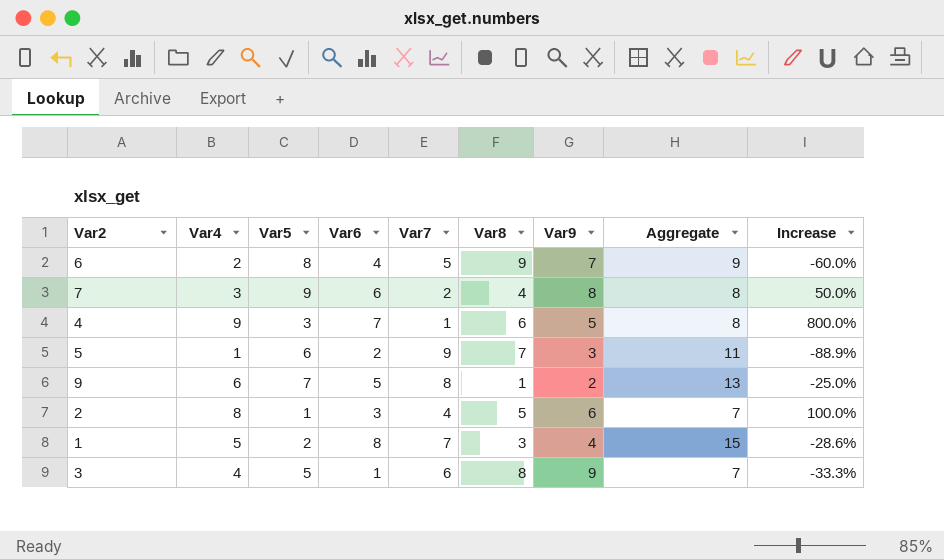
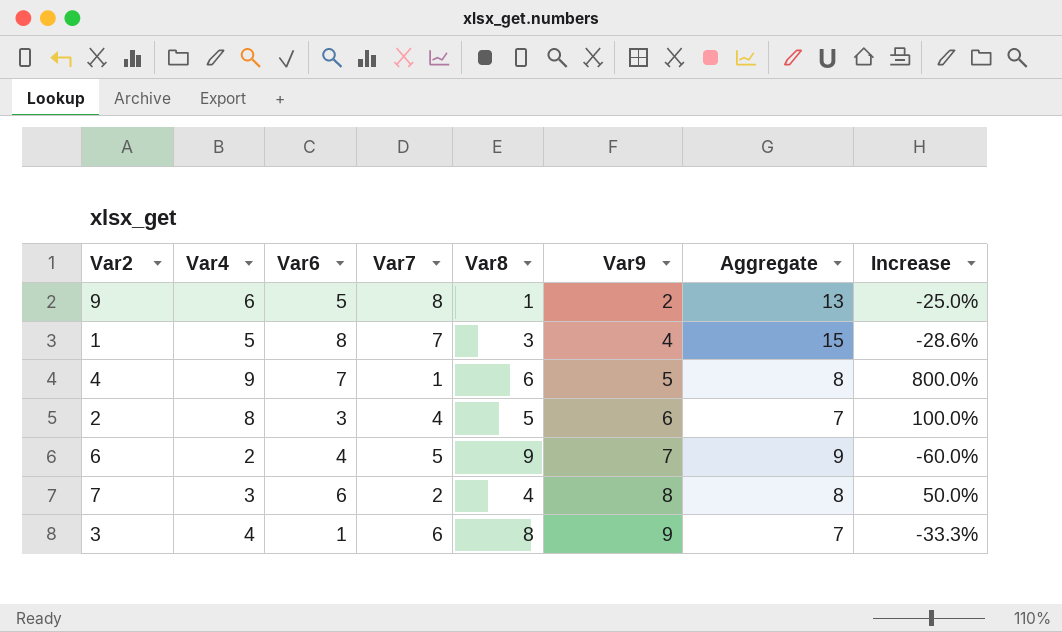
row order: none -> Var9 ascending
column Var5 | position: 3 -> none
row 5: 1 | 6 | 2 | 9 | 7 | 3 | 11 | -88.9% -> none

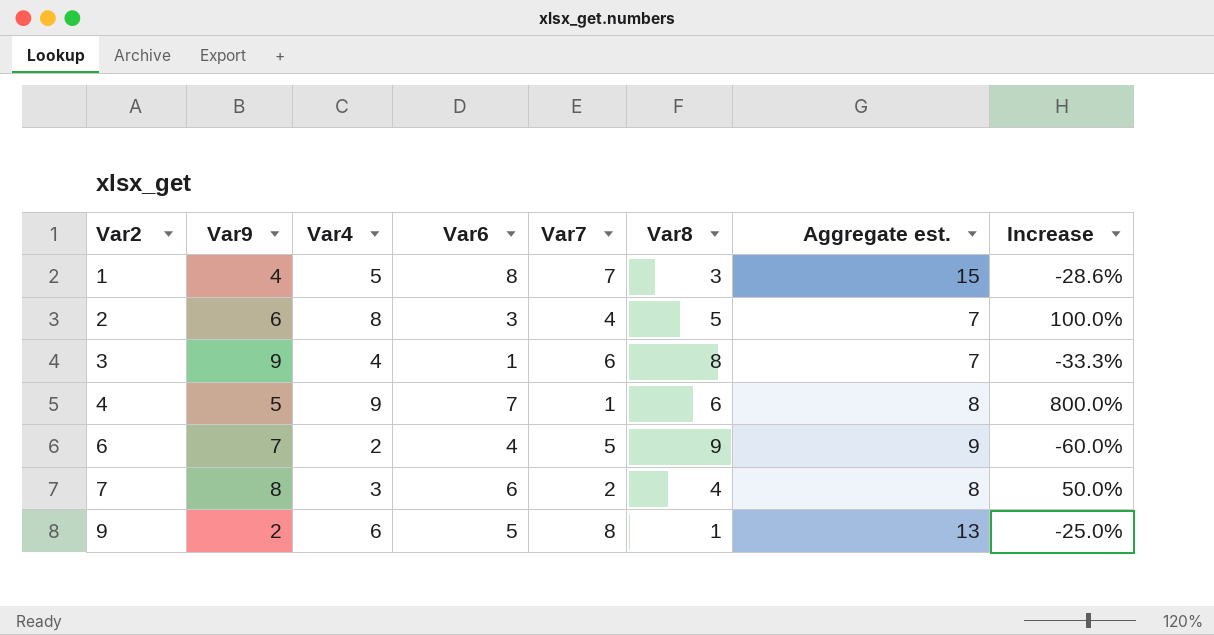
row order: Var9 ascending -> Var2 ascending
column Var9 | position: 6 -> 2
column name: Aggregate -> Aggregate est.

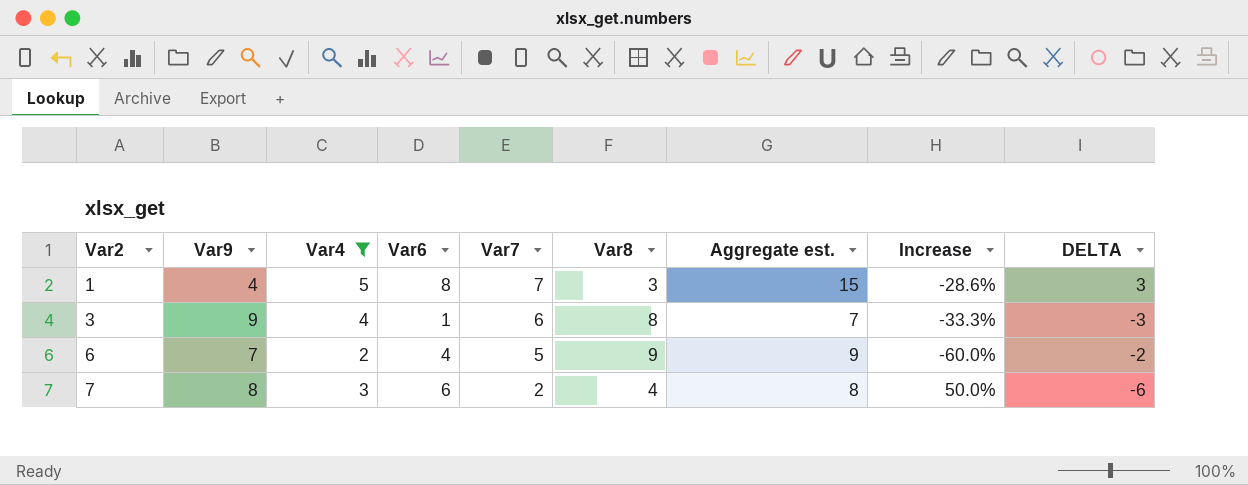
filter: none -> Var4 <= 5
column DELTA | formula: none -> [Var7] - [Var9]

